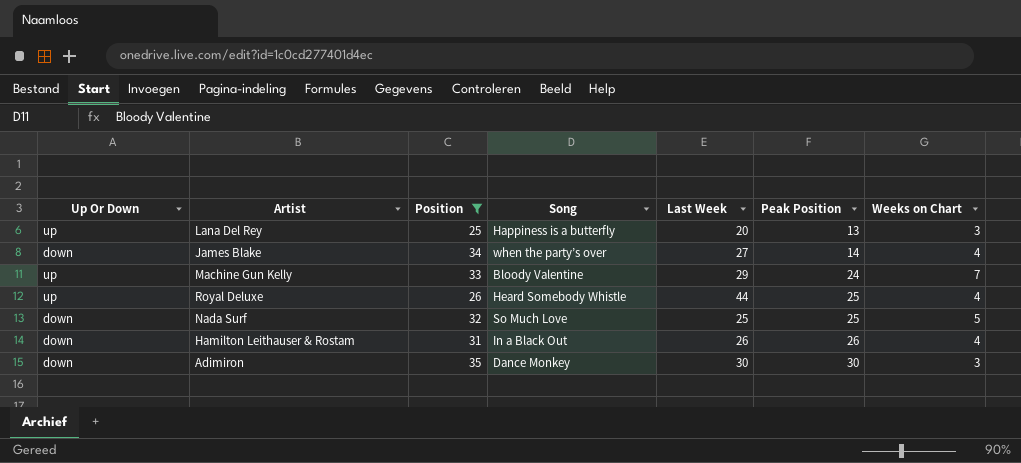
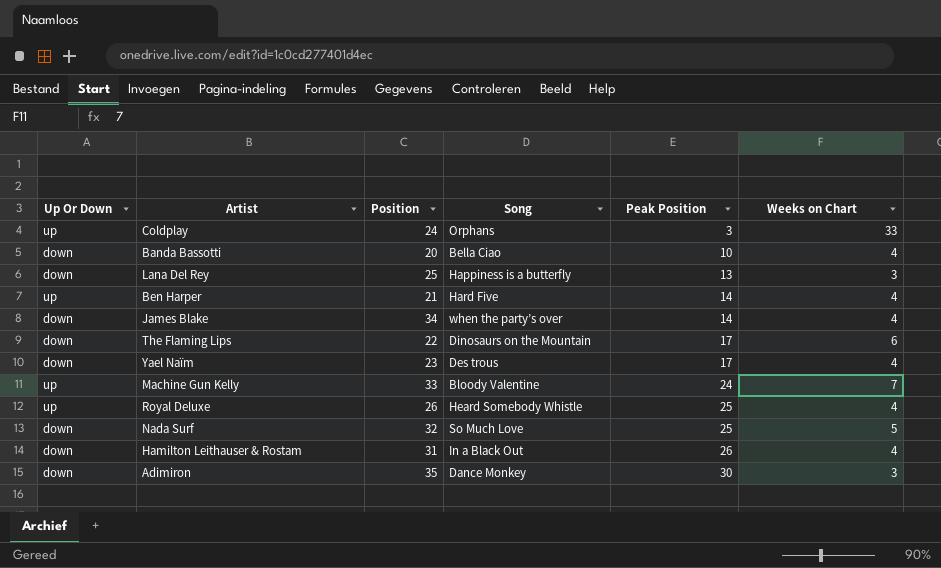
filter: Position >= 25 -> none
column Last Week | position: 5 -> none
Lana Del Rey | Up Or Down: up -> down

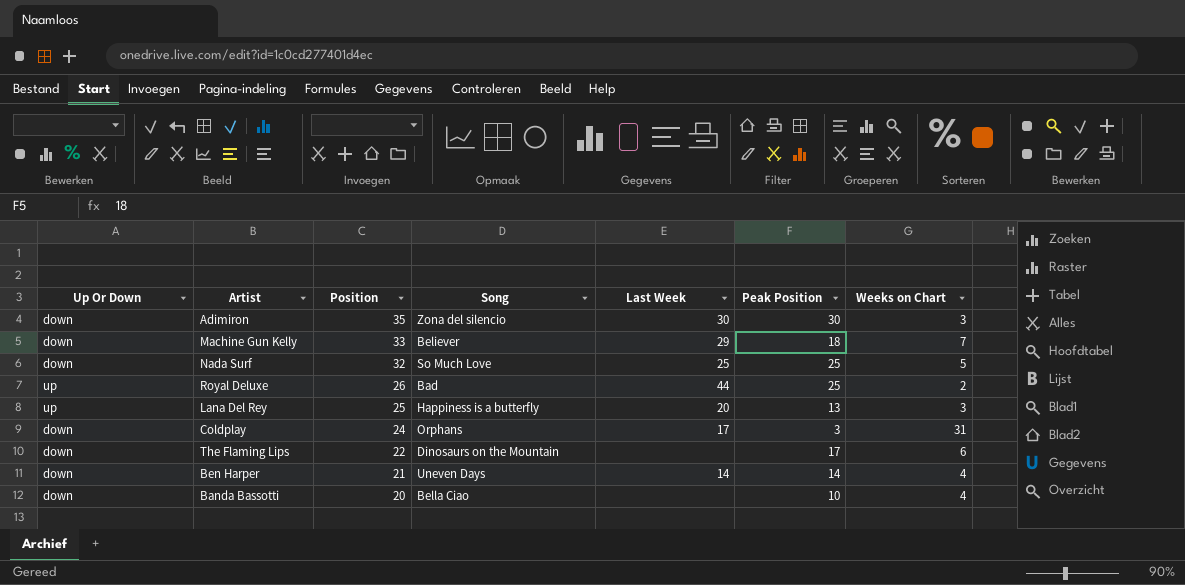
row order: Peak Position ascending -> Position descending
column Last Week | position: none -> 5
row James Blake: down | 34 | when the party’s over | 14 | 4 -> none
row Yael Naïm: down | 23 | Des trous | 17 | 4 -> none
row Hamilton Leithauser & Rostam: down | 31 | In a Black Out | 26 | 4 -> none
Adimiron | Song: Dance Monkey -> Zona del silencio
Machine Gun Kelly | Up Or Down: up -> down
Machine Gun Kelly | Song: Bloody Valentine -> Believer
Machine Gun Kelly | Peak Position: 24 -> 18
Royal Deluxe | Song: Heard Somebody Whistle -> Bad
Royal Deluxe | Weeks on Chart: 4 -> 2
Lana Del Rey | Up Or Down: down -> up
Coldplay | Up Or Down: up -> down
Coldplay | Weeks on Chart: 33 -> 31
Ben Harper | Up Or Down: up -> down
Ben Harper | Song: Hard Five -> Uneven Days

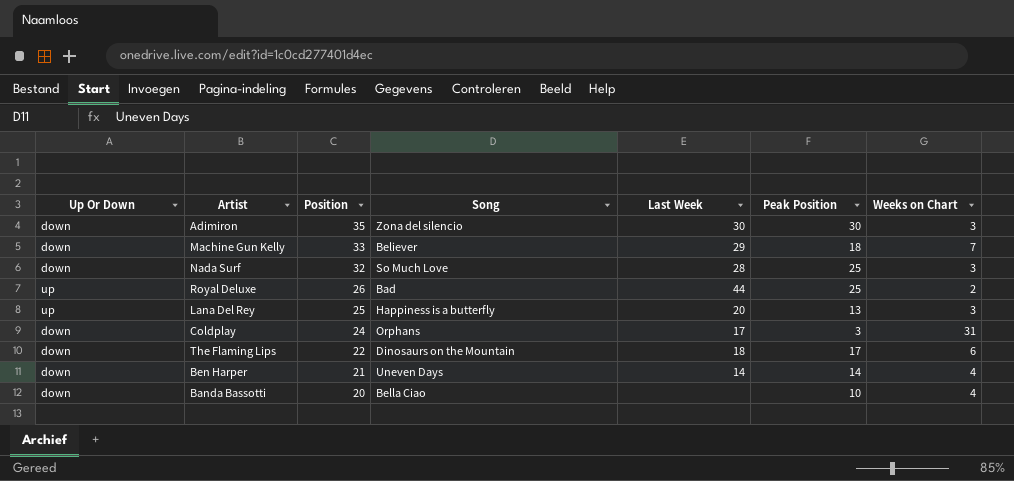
Nada Surf | Last Week: 25 -> 28
Nada Surf | Weeks on Chart: 5 -> 3
The Flaming Lips | Last Week: none -> 18

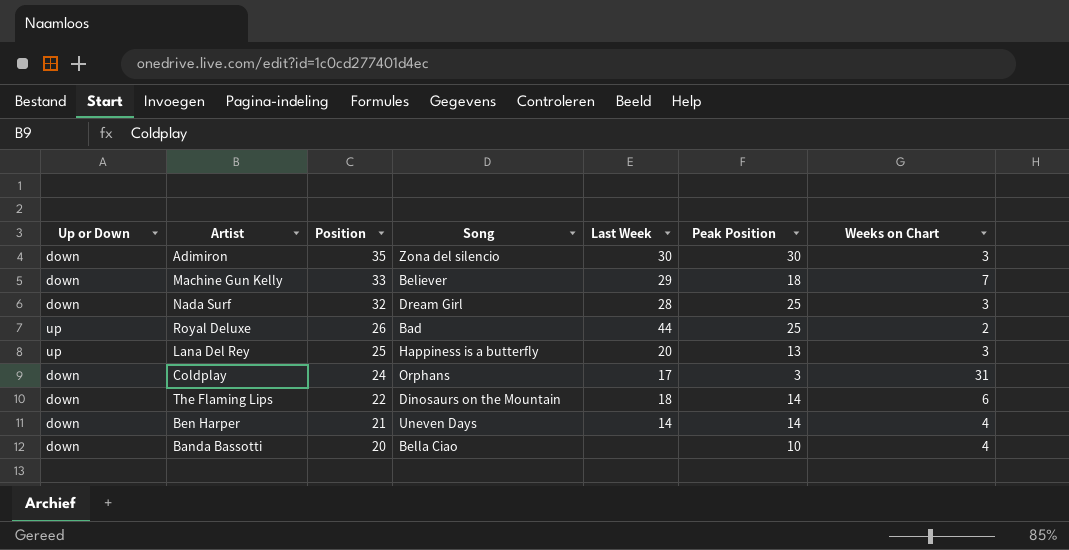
column name: Up Or Down -> Up or Down
Nada Surf | Song: So Much Love -> Dream Girl
The Flaming Lips | Peak Position: 17 -> 14

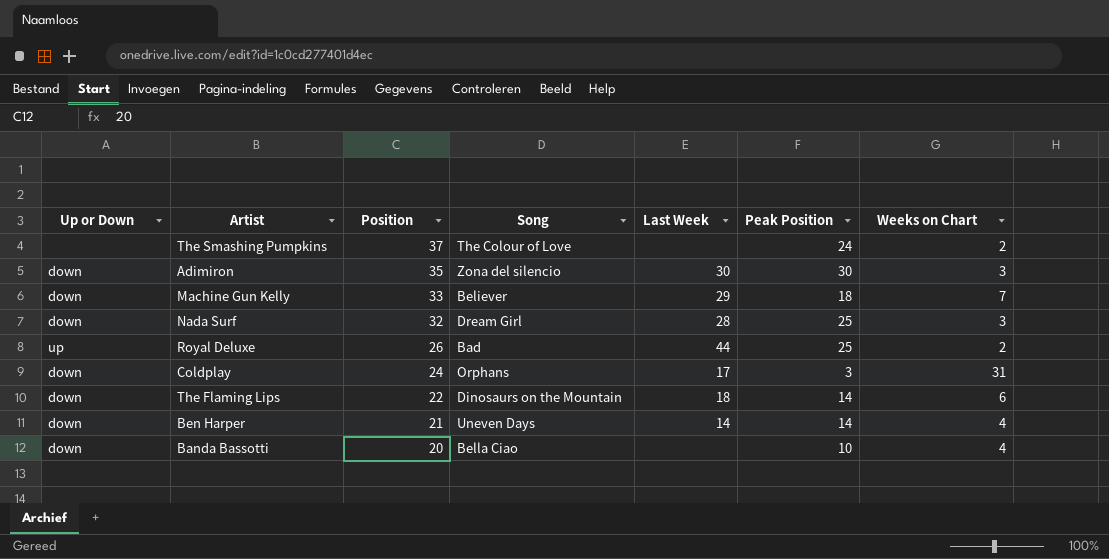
row Lana Del Rey: up | 25 | Happiness is a butterfly | 20 | 13 | 3 -> none
row The Smashing Pumpkins: none -> none | 37 | The Colour of Love | none | 24 | 2

